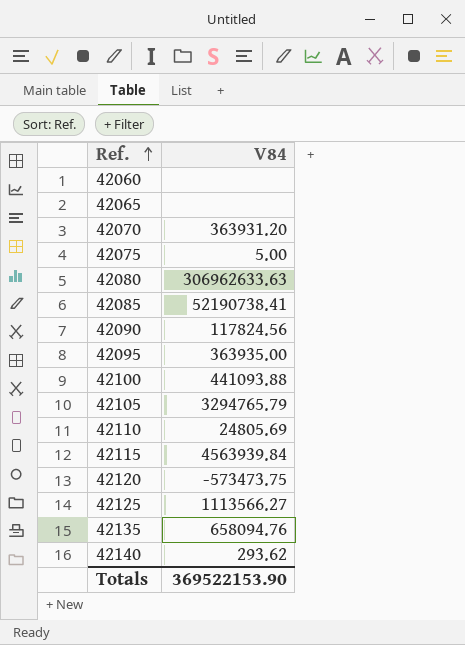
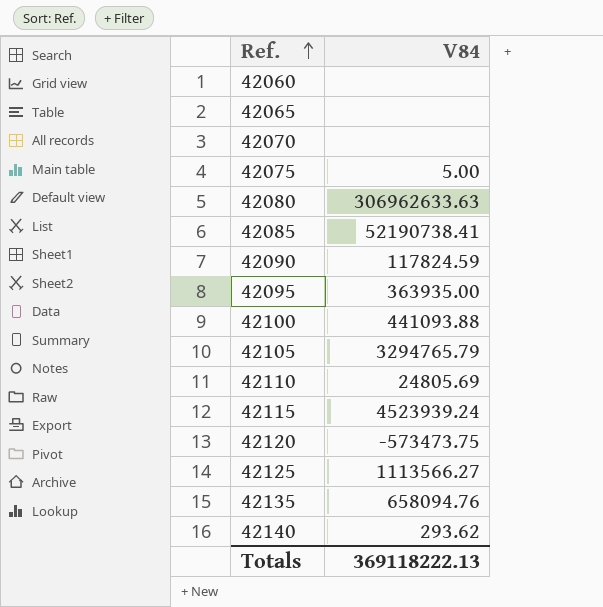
42070 | V84: 363931.20 -> none
42090 | V84: 117824.56 -> 117824.59
42115 | V84: 4563939.84 -> 4523939.24
Totals | V84: 369522153.90 -> 369118222.13

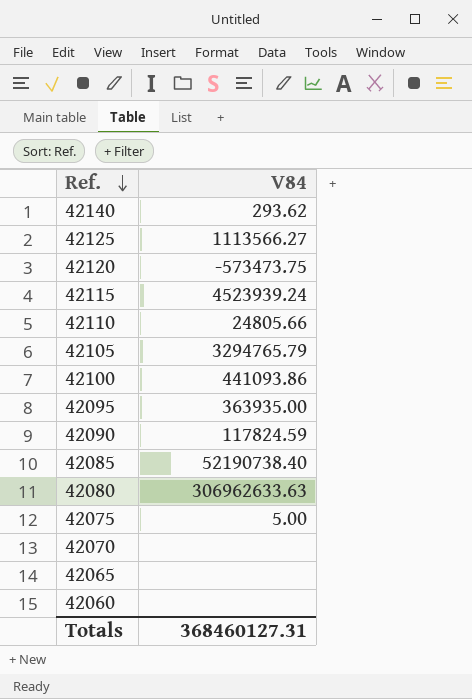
row order: Ref. ascending -> Ref. descending
row 42135: 658094.76 -> none
42110 | V84: 24805.69 -> 24805.66
42100 | V84: 441093.88 -> 441093.86
42085 | V84: 52190738.41 -> 52190738.40
Totals | V84: 369118222.13 -> 368460127.31

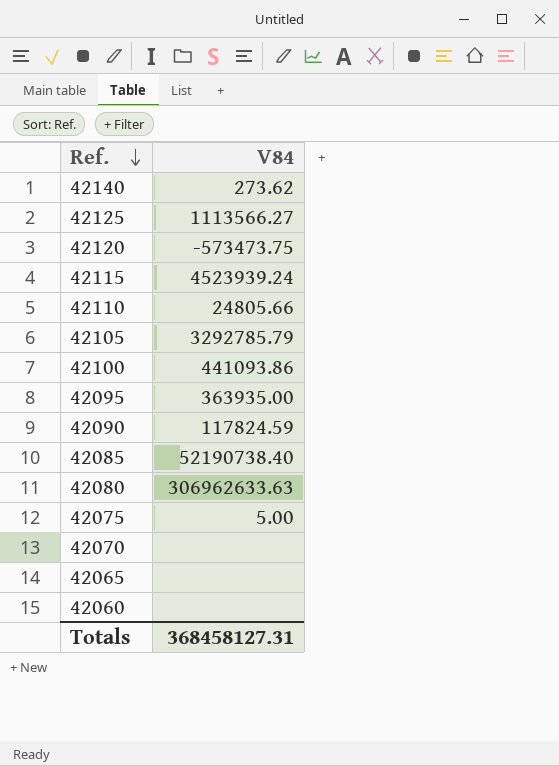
42140 | V84: 293.62 -> 273.62
42105 | V84: 3294765.79 -> 3292785.79
Totals | V84: 368460127.31 -> 368458127.31

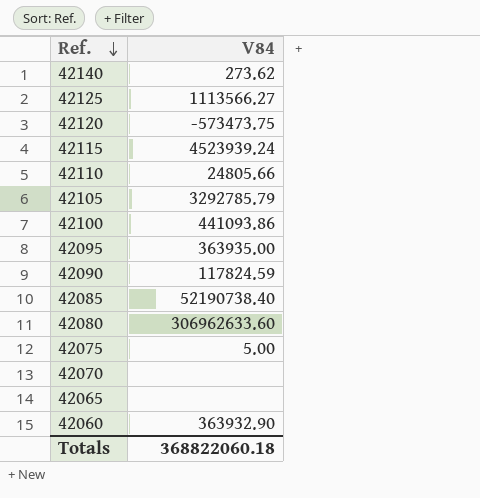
42080 | V84: 306962633.63 -> 306962633.60
42060 | V84: none -> 363932.90
Totals | V84: 368458127.31 -> 368822060.18

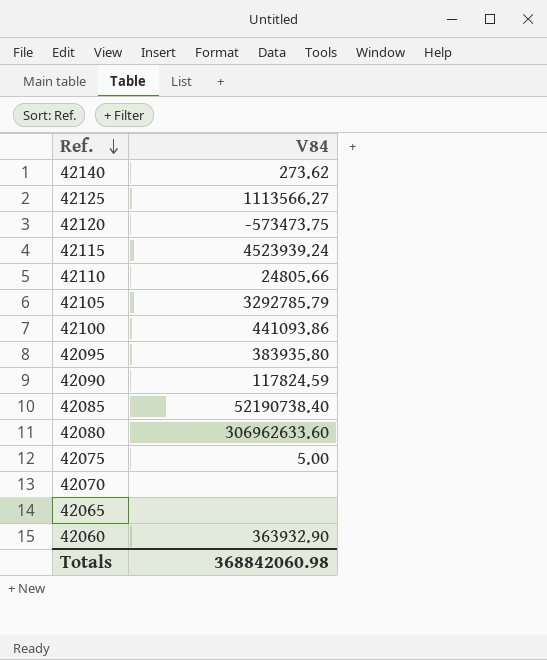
42095 | V84: 363935.00 -> 383935.80
Totals | V84: 368822060.18 -> 368842060.98

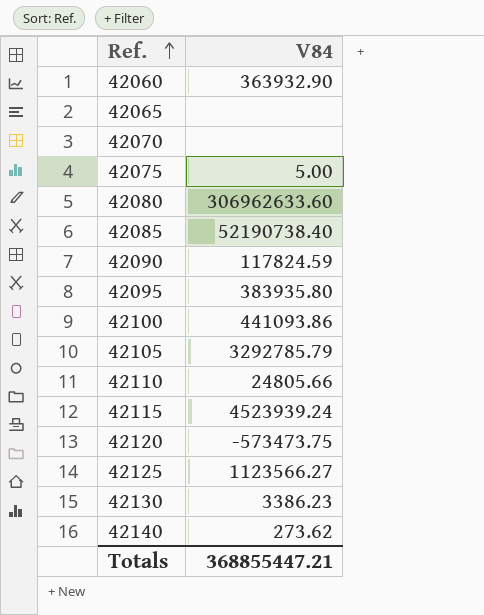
row order: Ref. descending -> Ref. ascending
42125 | V84: 1113566.27 -> 1123566.27
row 42130: none -> 3386.23
Totals | V84: 368842060.98 -> 368855447.21

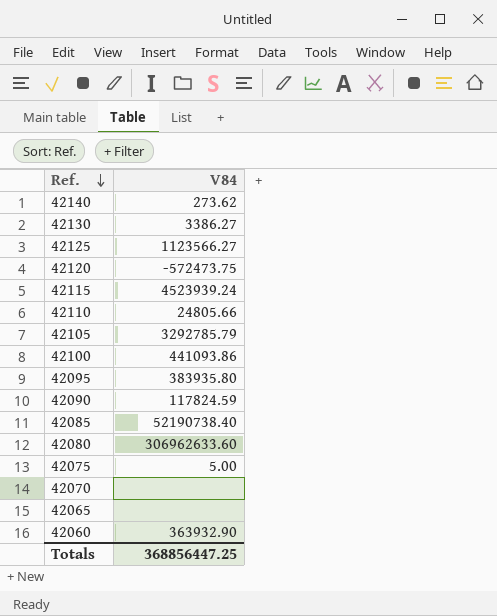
row order: Ref. ascending -> Ref. descending
42130 | V84: 3386.23 -> 3386.27
42120 | V84: -573473.75 -> -572473.75
Totals | V84: 368855447.21 -> 368856447.25

